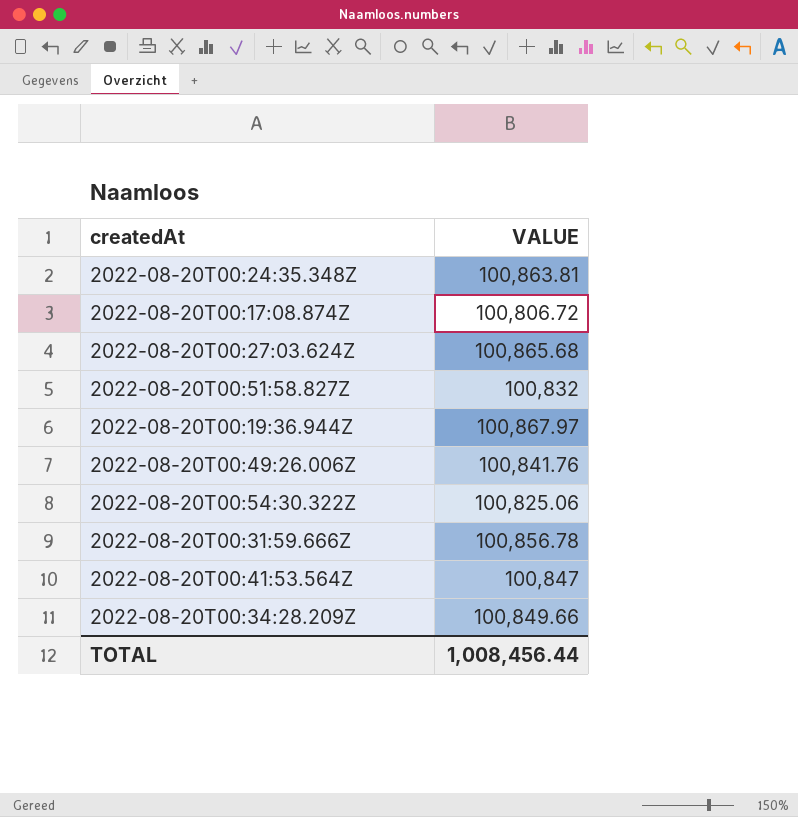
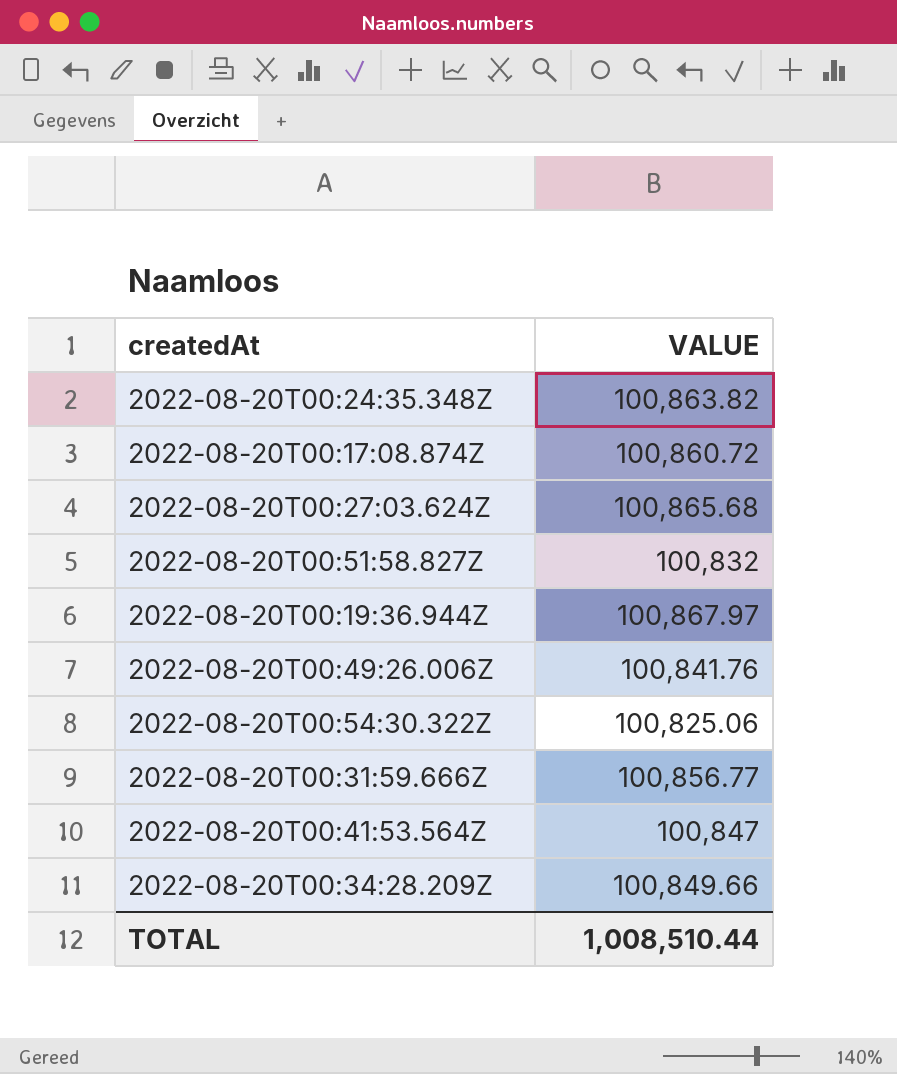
2022-08-20T00:24:35.348Z | VALUE: 100,863.81 -> 100,863.82
2022-08-20T00:17:08.874Z | VALUE: 100,806.72 -> 100,860.72
2022-08-20T00:31:59.666Z | VALUE: 100,856.78 -> 100,856.77
TOTAL | VALUE: 1,008,456.44 -> 1,008,510.44

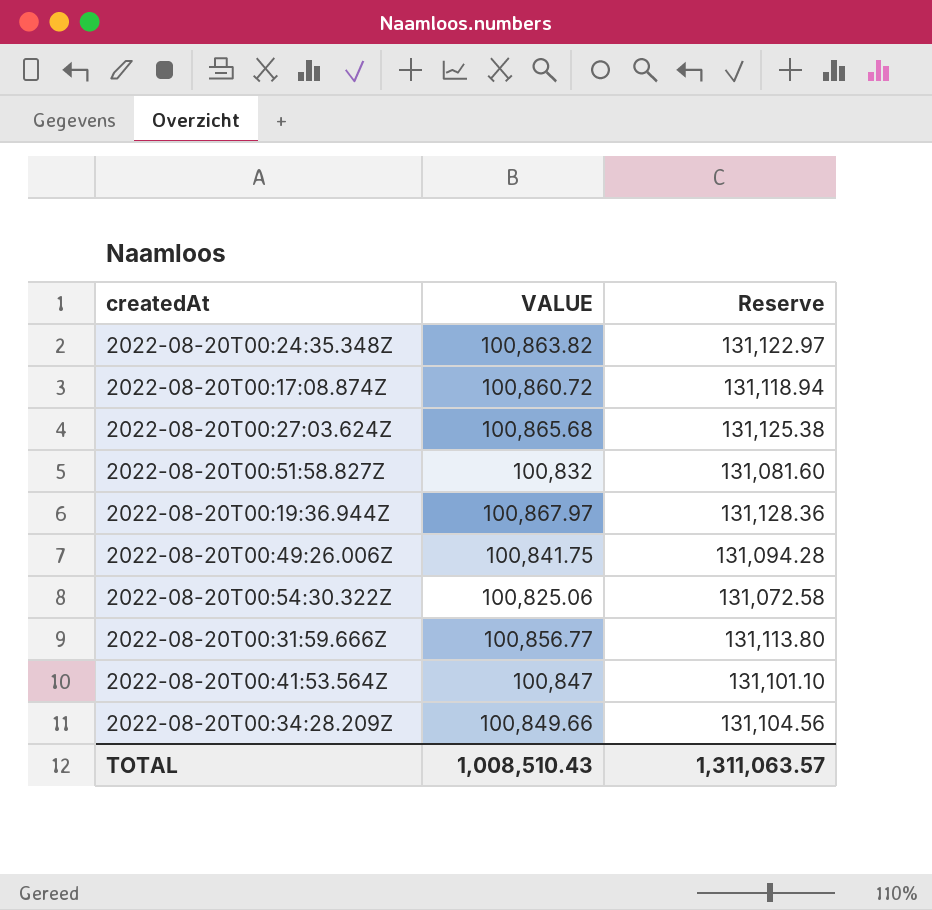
column Reserve | formula: none -> [VALUE] * 1.3
2022-08-20T00:49:26.006Z | VALUE: 100,841.76 -> 100,841.75
TOTAL | VALUE: 1,008,510.44 -> 1,008,510.43

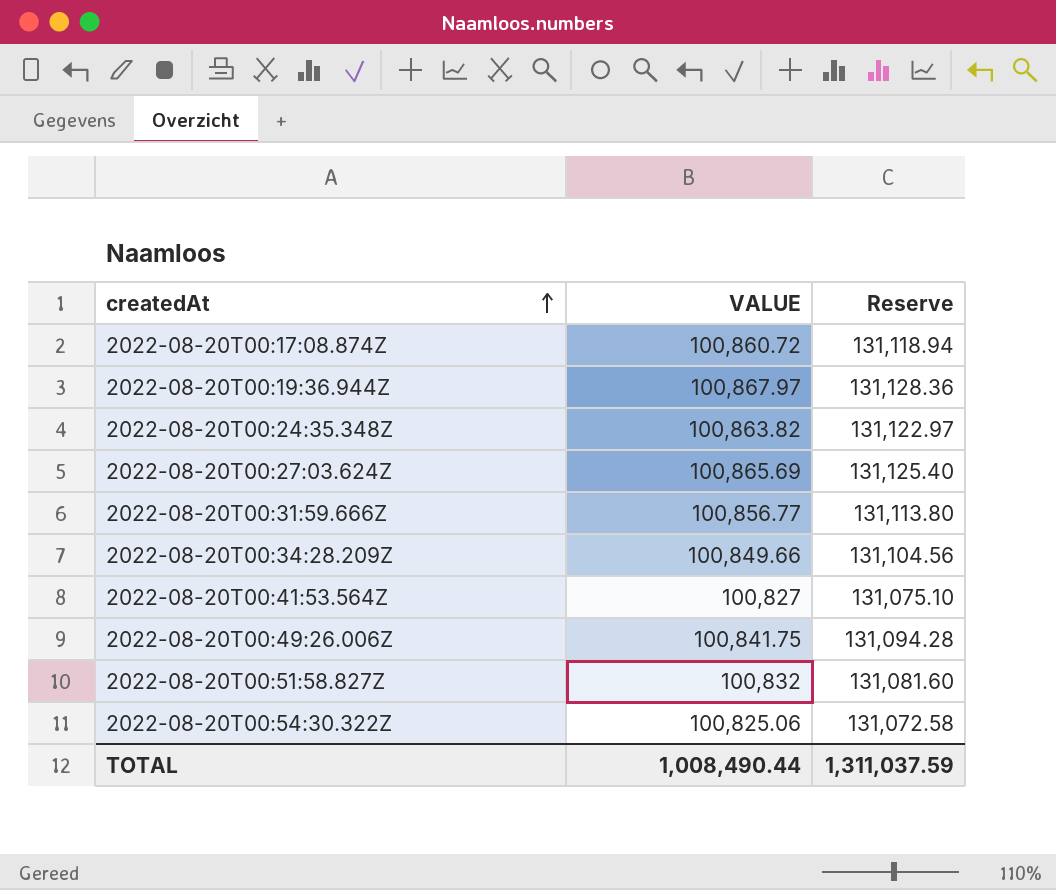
row order: none -> createdAt ascending
2022-08-20T00:27:03.624Z | VALUE: 100,865.68 -> 100,865.69
2022-08-20T00:27:03.624Z | Reserve: 131,125.38 -> 131,125.40
2022-08-20T00:41:53.564Z | VALUE: 100,847 -> 100,827
2022-08-20T00:41:53.564Z | Reserve: 131,101.10 -> 131,075.10
TOTAL | VALUE: 1,008,510.43 -> 1,008,490.44
TOTAL | Reserve: 1,311,063.57 -> 1,311,037.59

